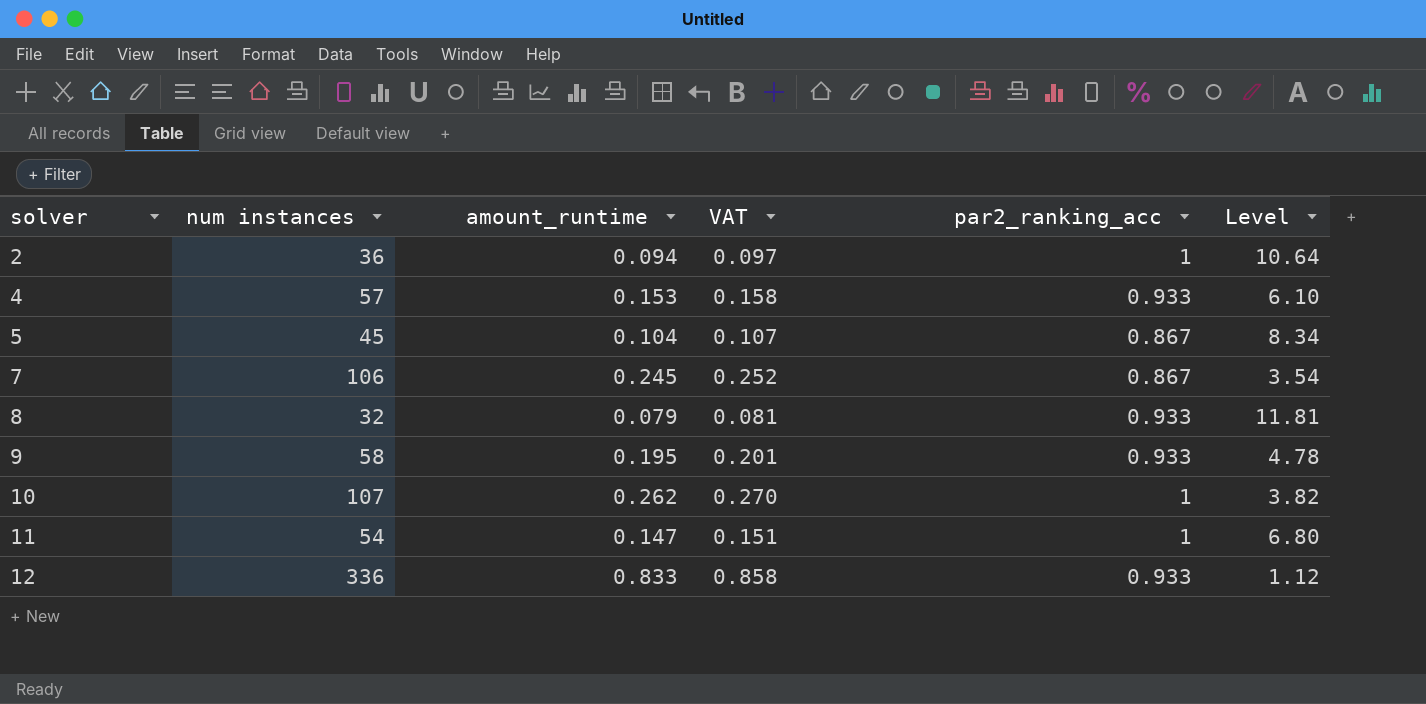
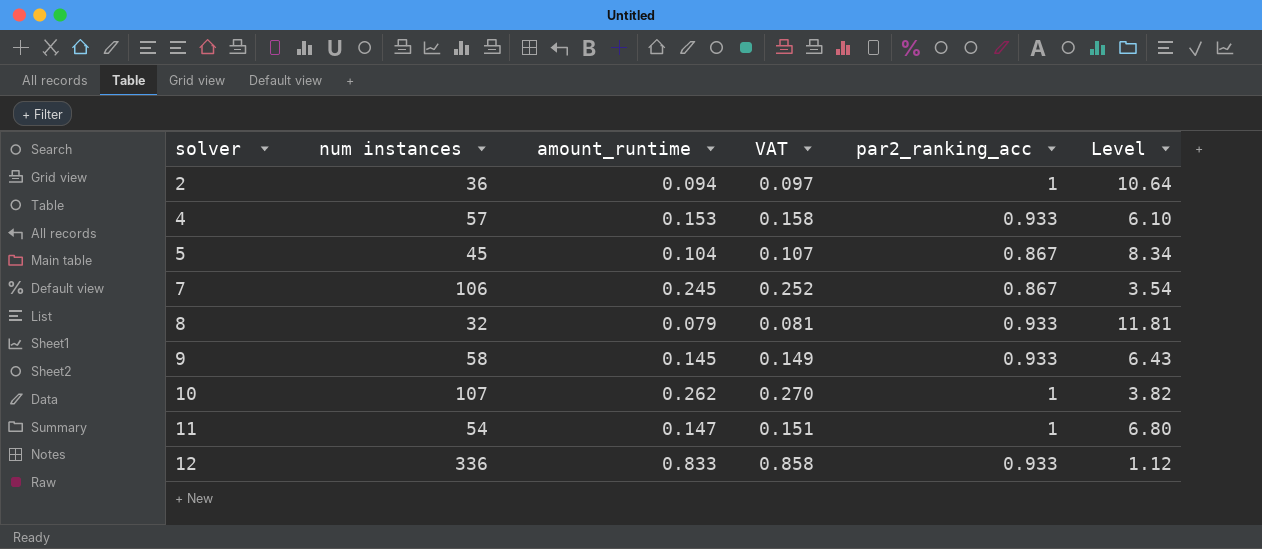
9 | amount_runtime: 0.195 -> 0.145
9 | VAT: 0.201 -> 0.149
9 | Level: 4.78 -> 6.43

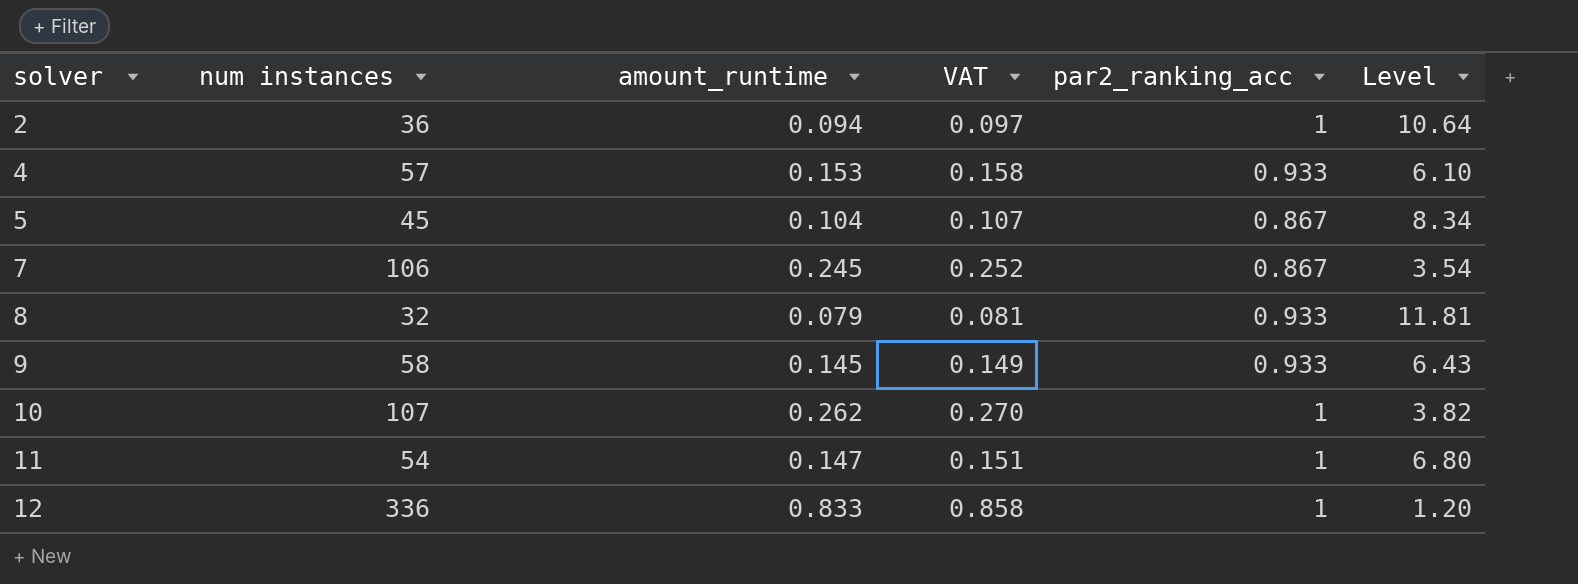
12 | par2_ranking_acc: 0.933 -> 1
12 | Level: 1.12 -> 1.20

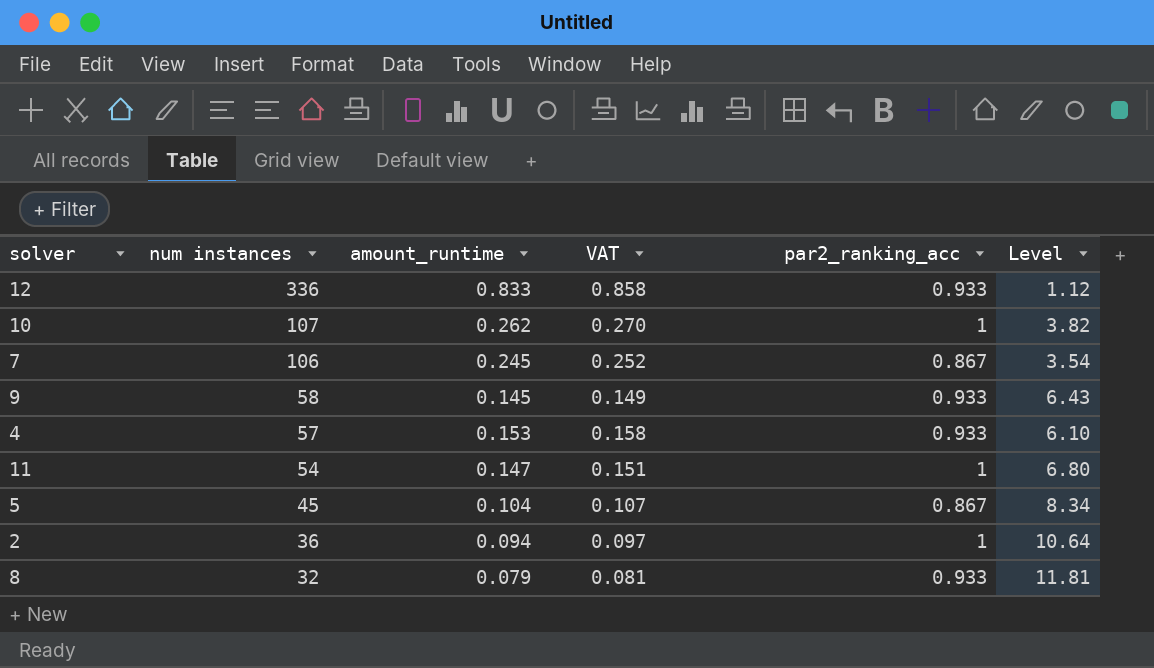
row order: solver ascending -> num instances descending
12 | par2_ranking_acc: 1 -> 0.933
12 | Level: 1.20 -> 1.12

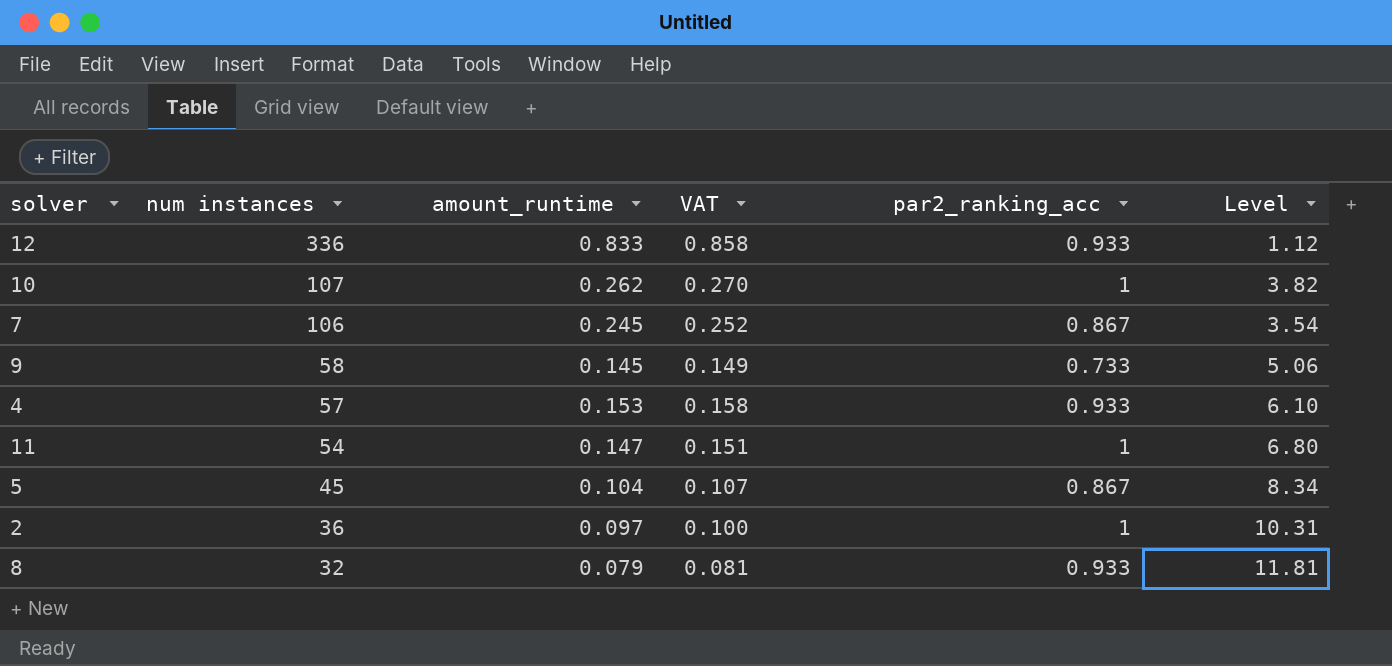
9 | par2_ranking_acc: 0.933 -> 0.733
9 | Level: 6.43 -> 5.06
2 | amount_runtime: 0.094 -> 0.097
2 | VAT: 0.097 -> 0.100
2 | Level: 10.64 -> 10.31

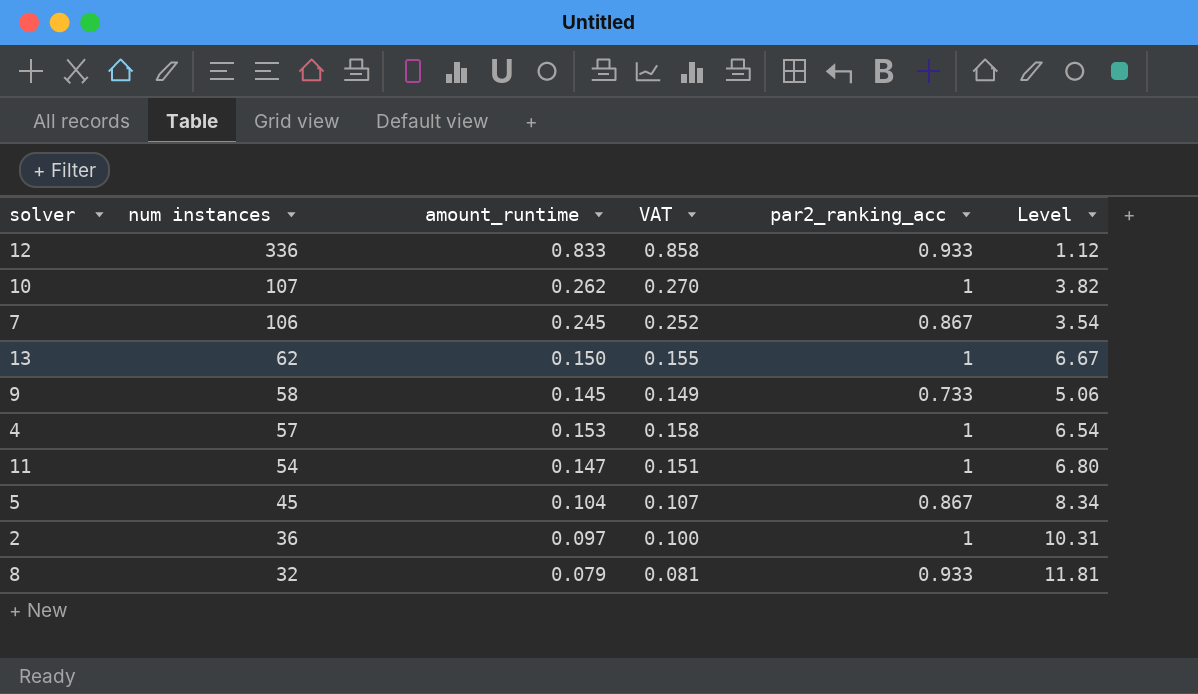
row 13: none -> 62 | 0.150 | 0.155 | 1 | 6.67
4 | par2_ranking_acc: 0.933 -> 1
4 | Level: 6.10 -> 6.54

